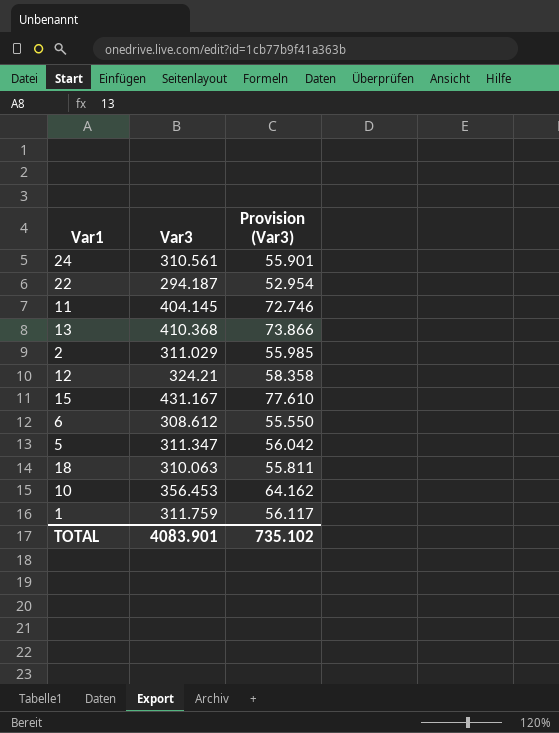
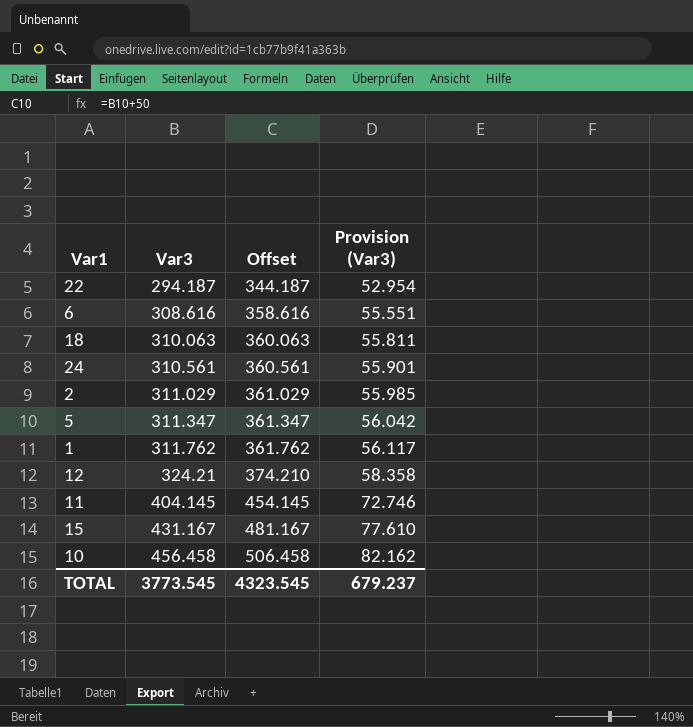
row order: none -> Var3 ascending
column Offset | formula: none -> [Var3] + 50
row 13: 410.368 | 73.866 -> none
6 | Var3: 308.612 -> 308.616
6 | Provision (Var3): 55.550 -> 55.551
1 | Var3: 311.759 -> 311.762
10 | Var3: 356.453 -> 456.458
10 | Provision (Var3): 64.162 -> 82.162
TOTAL | Var3: 4083.901 -> 3773.545
TOTAL | Provision (Var3): 735.102 -> 679.237

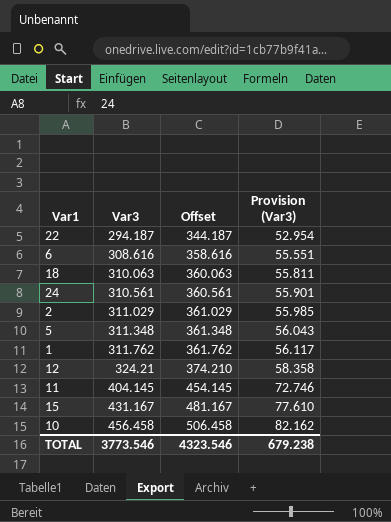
5 | Var3: 311.347 -> 311.348
5 | Offset: 361.347 -> 361.348
5 | Provision (Var3): 56.042 -> 56.043
TOTAL | Var3: 3773.545 -> 3773.546
TOTAL | Offset: 4323.545 -> 4323.546
TOTAL | Provision (Var3): 679.237 -> 679.238

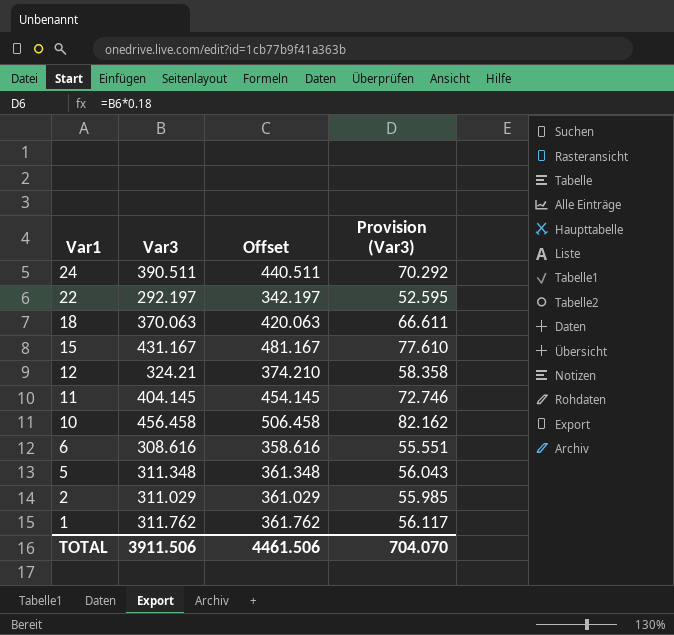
row order: Var3 ascending -> Var1 descending
24 | Var3: 310.561 -> 390.511
24 | Offset: 360.561 -> 440.511
24 | Provision (Var3): 55.901 -> 70.292
22 | Var3: 294.187 -> 292.197
22 | Offset: 344.187 -> 342.197
22 | Provision (Var3): 52.954 -> 52.595
18 | Var3: 310.063 -> 370.063
18 | Offset: 360.063 -> 420.063
18 | Provision (Var3): 55.811 -> 66.611
TOTAL | Var3: 3773.546 -> 3911.506
TOTAL | Offset: 4323.546 -> 4461.506
TOTAL | Provision (Var3): 679.238 -> 704.070

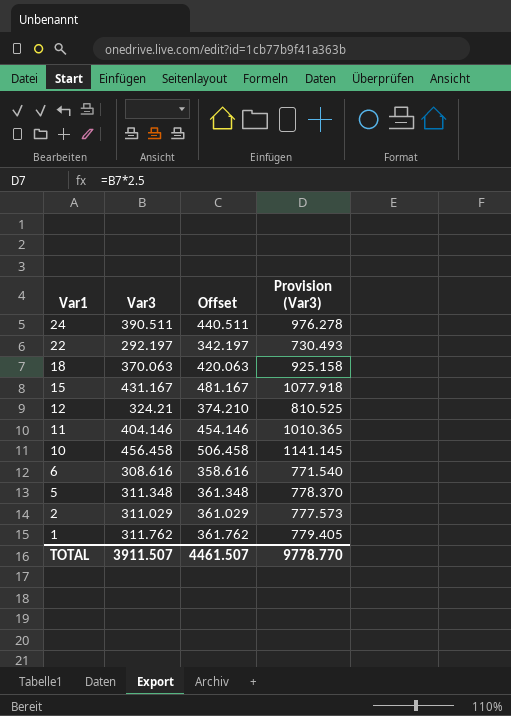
column Provision (Var3) | formula: [Var3] * 0.18 -> [Var3] * 2.5
11 | Var3: 404.145 -> 404.146
11 | Offset: 454.145 -> 454.146
TOTAL | Var3: 3911.506 -> 3911.507
TOTAL | Offset: 4461.506 -> 4461.507
TOTAL | Provision (Var3): 704.070 -> 9778.770

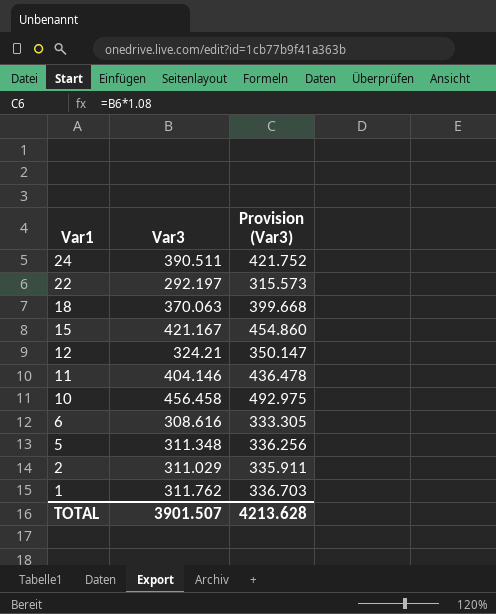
column Offset | formula: [Var3] + 50 -> none
column Provision (Var3) | formula: [Var3] * 2.5 -> [Var3] * 1.08
15 | Var3: 431.167 -> 421.167
TOTAL | Var3: 3911.507 -> 3901.507
TOTAL | Provision (Var3): 9778.770 -> 4213.628

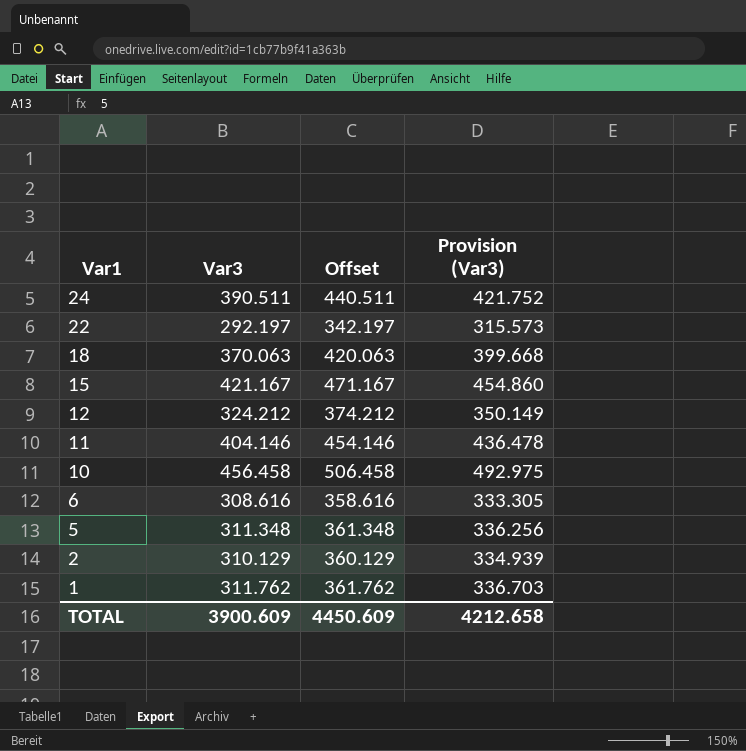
column Offset | formula: none -> [Var3] + 50
12 | Var3: 324.21 -> 324.212
12 | Provision (Var3): 350.147 -> 350.149
2 | Var3: 311.029 -> 310.129
2 | Provision (Var3): 335.911 -> 334.939
TOTAL | Var3: 3901.507 -> 3900.609
TOTAL | Provision (Var3): 4213.628 -> 4212.658

